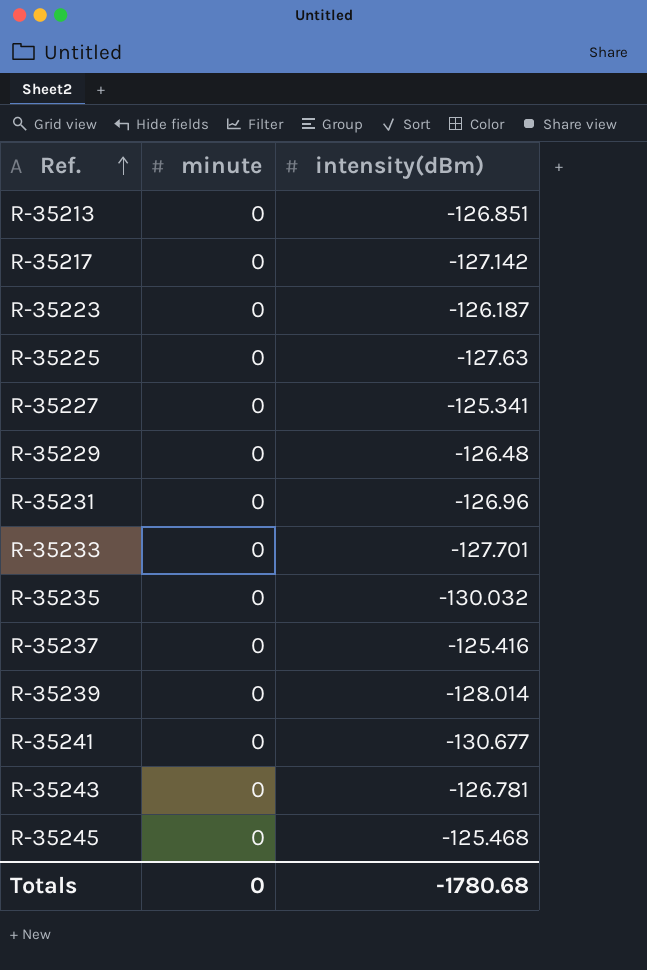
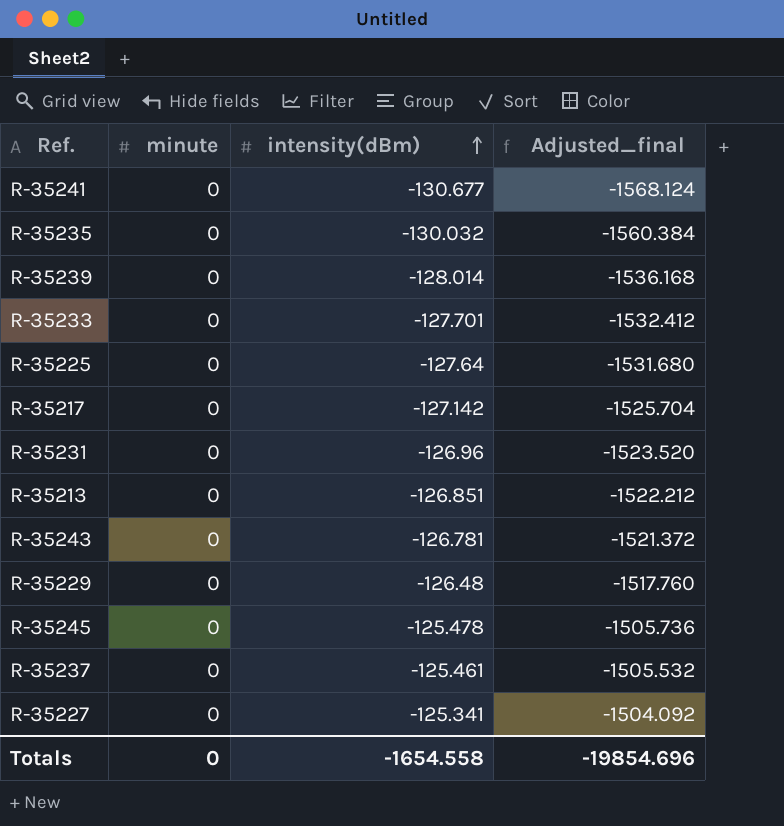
row order: Ref. ascending -> intensity(dBm) ascending
column Adjusted_final | formula: none -> [intensity(dBm)] * 12
row R-35223: 0 | -126.187 -> none
R-35225 | intensity(dBm): -127.63 -> -127.64
R-35245 | intensity(dBm): -125.468 -> -125.478
R-35237 | intensity(dBm): -125.416 -> -125.461
Totals | intensity(dBm): -1780.68 -> -1654.558

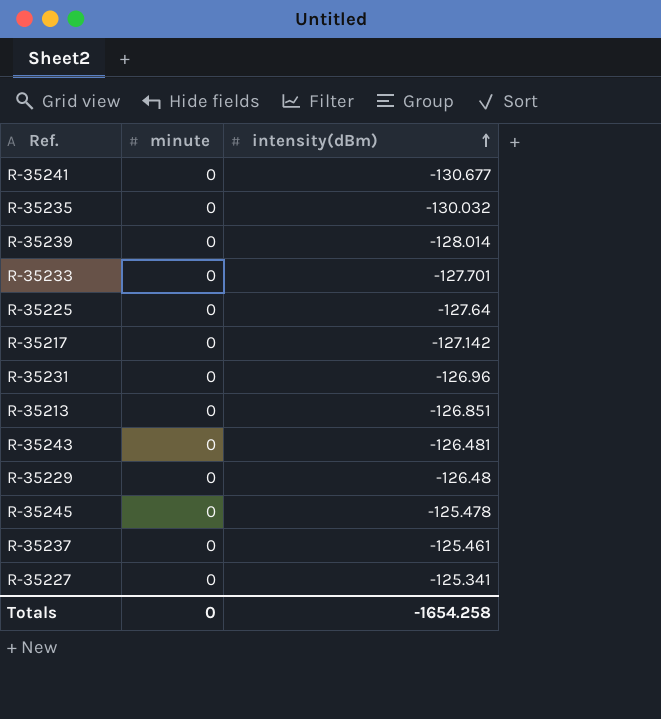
column Adjusted_final | formula: [intensity(dBm)] * 12 -> none
R-35243 | intensity(dBm): -126.781 -> -126.481
Totals | intensity(dBm): -1654.558 -> -1654.258

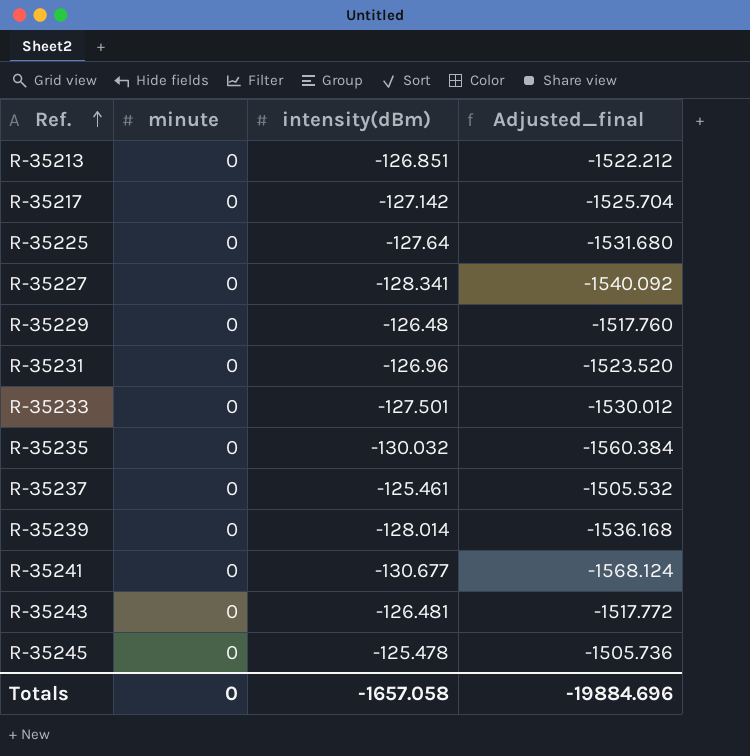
row order: intensity(dBm) ascending -> Ref. ascending
column Adjusted_final | formula: none -> [intensity(dBm)] * 12
R-35227 | intensity(dBm): -125.341 -> -128.341
R-35233 | intensity(dBm): -127.701 -> -127.501
Totals | intensity(dBm): -1654.258 -> -1657.058

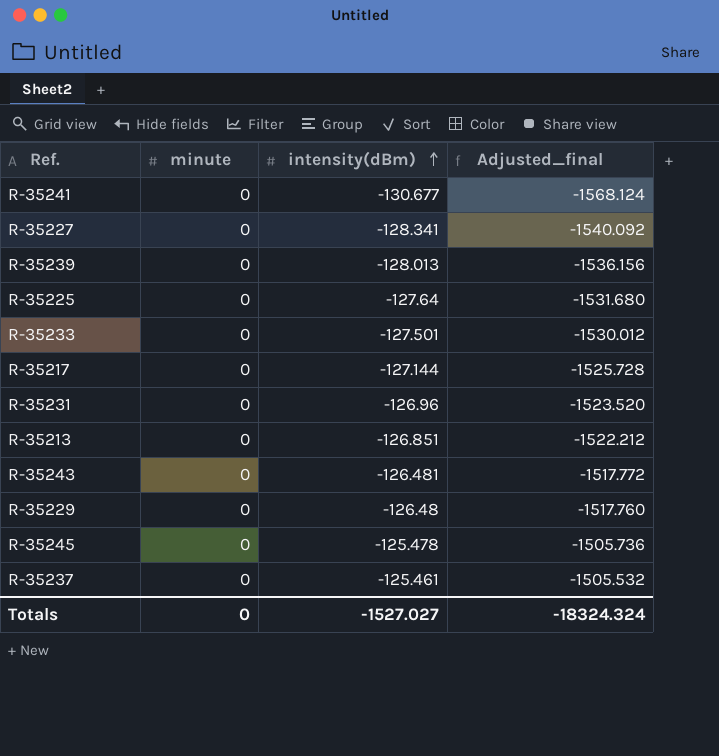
row order: Ref. ascending -> intensity(dBm) ascending
row R-35235: 0 | -130.032 | -1560.384 -> none
R-35239 | intensity(dBm): -128.014 -> -128.013
R-35239 | Adjusted_final: -1536.168 -> -1536.156
R-35217 | intensity(dBm): -127.142 -> -127.144
R-35217 | Adjusted_final: -1525.704 -> -1525.728
Totals | intensity(dBm): -1657.058 -> -1527.027
Totals | Adjusted_final: -19884.696 -> -18324.324

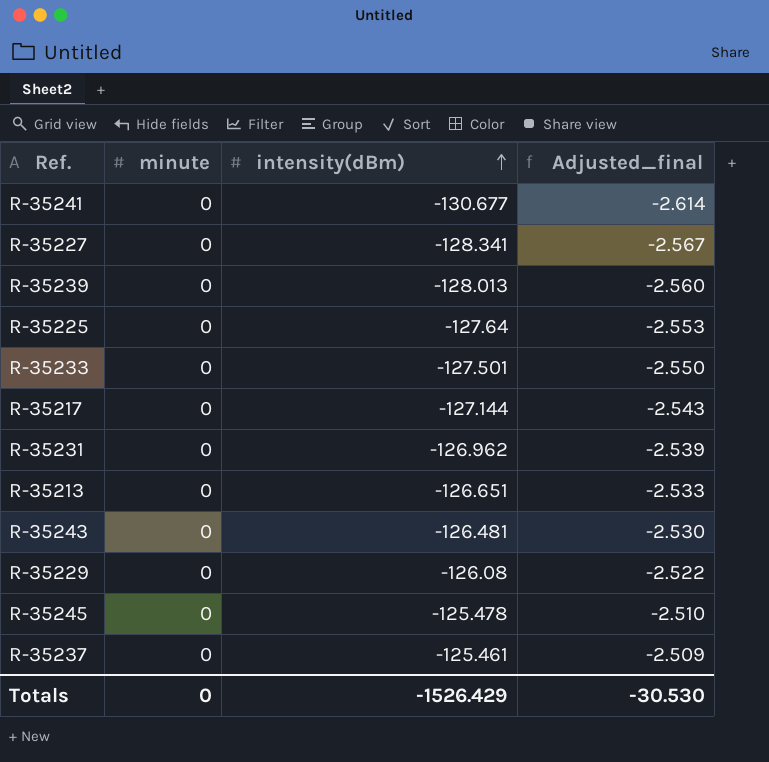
column Adjusted_final | formula: [intensity(dBm)] * 12 -> [intensity(dBm)] * 0.02
R-35231 | intensity(dBm): -126.96 -> -126.962
R-35213 | intensity(dBm): -126.851 -> -126.651
R-35229 | intensity(dBm): -126.48 -> -126.08
Totals | intensity(dBm): -1527.027 -> -1526.429
Totals | Adjusted_final: -18324.324 -> -30.530

